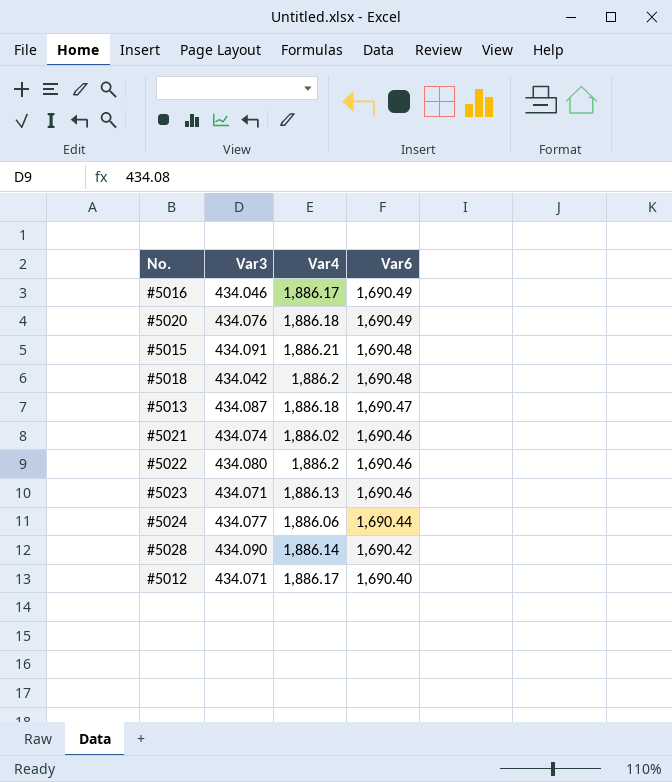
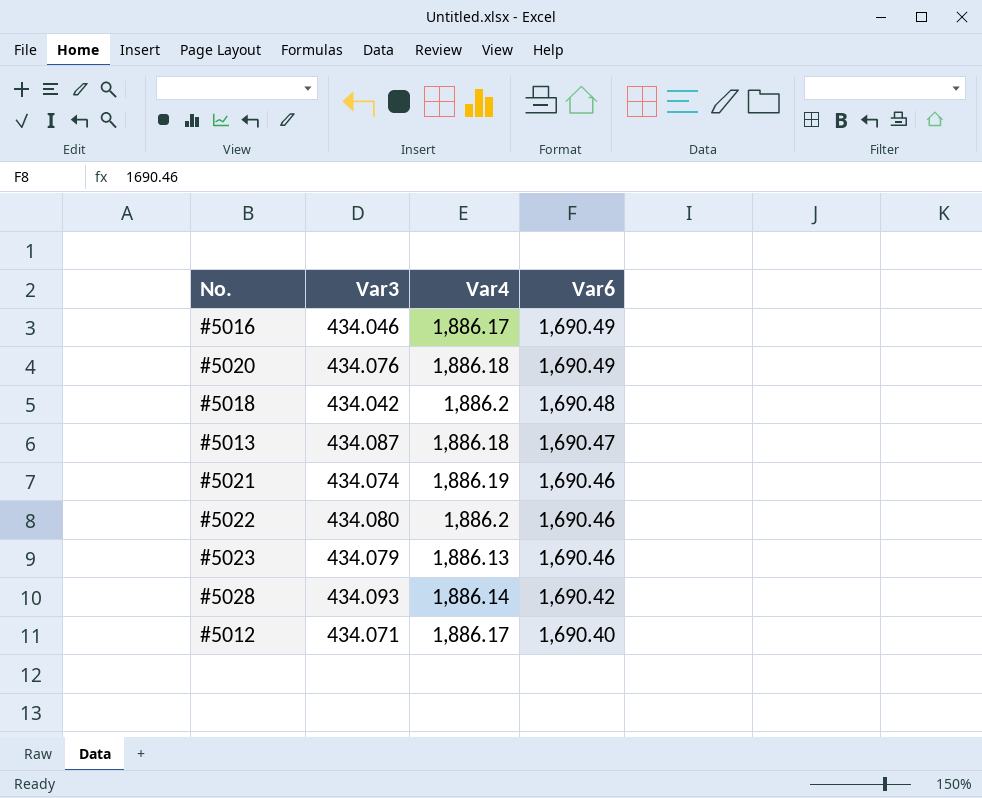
row #5015: 434.091 | 1,886.21 | 1,690.48 -> none
row #5024: 434.077 | 1,886.06 | 1,690.44 -> none
#5021 | Var4: 1,886.02 -> 1,886.19
#5023 | Var3: 434.071 -> 434.079
#5028 | Var3: 434.090 -> 434.093

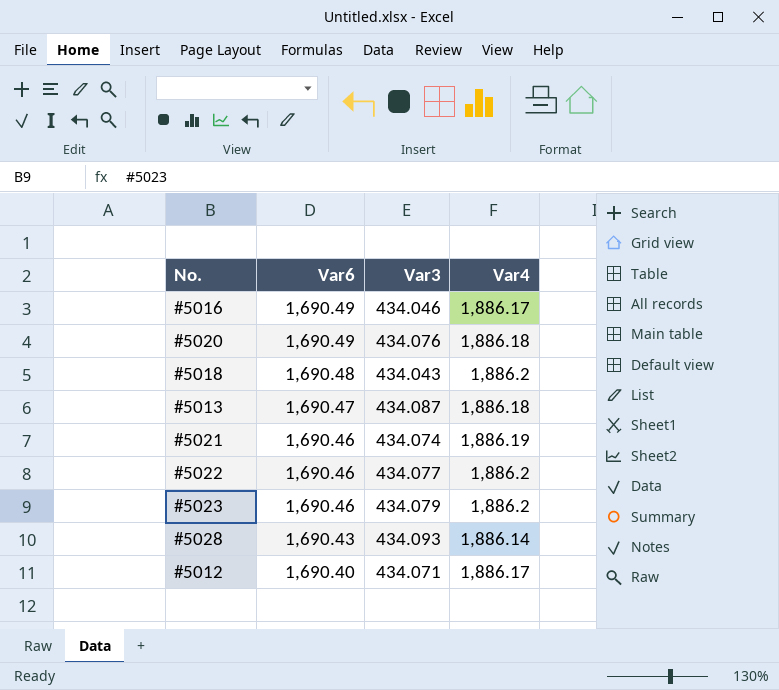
column Var6 | position: 4 -> 2
#5018 | Var3: 434.042 -> 434.043
#5022 | Var3: 434.080 -> 434.077
#5023 | Var4: 1,886.13 -> 1,886.2
#5028 | Var6: 1,690.42 -> 1,690.43

